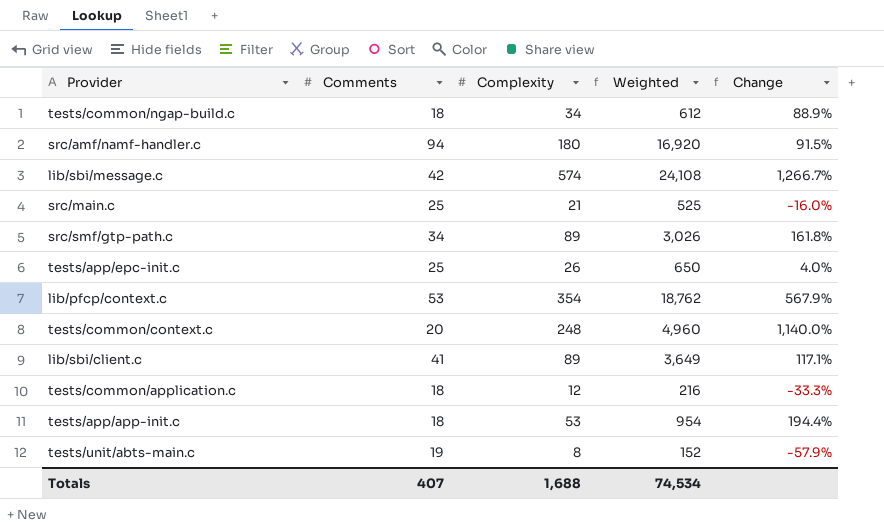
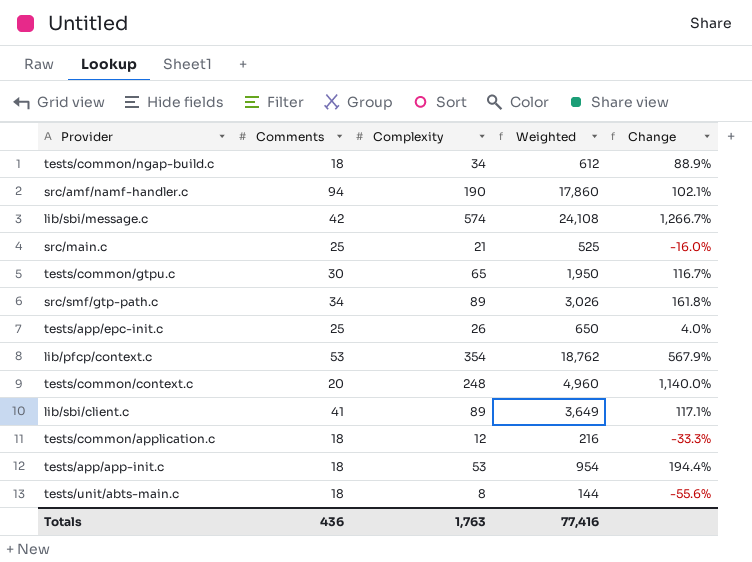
src/amf/namf-handler.c | Complexity: 180 -> 190
src/amf/namf-handler.c | Weighted: 16,920 -> 17,860
src/amf/namf-handler.c | Change: 91.5% -> 102.1%
row tests/common/gtpu.c: none -> 30 | 65 | 1,950 | 116.7%
tests/unit/abts-main.c | Comments: 19 -> 18
tests/unit/abts-main.c | Weighted: 152 -> 144
tests/unit/abts-main.c | Change: -57.9% -> -55.6%
Totals | Comments: 407 -> 436
Totals | Complexity: 1,688 -> 1,763
Totals | Weighted: 74,534 -> 77,416

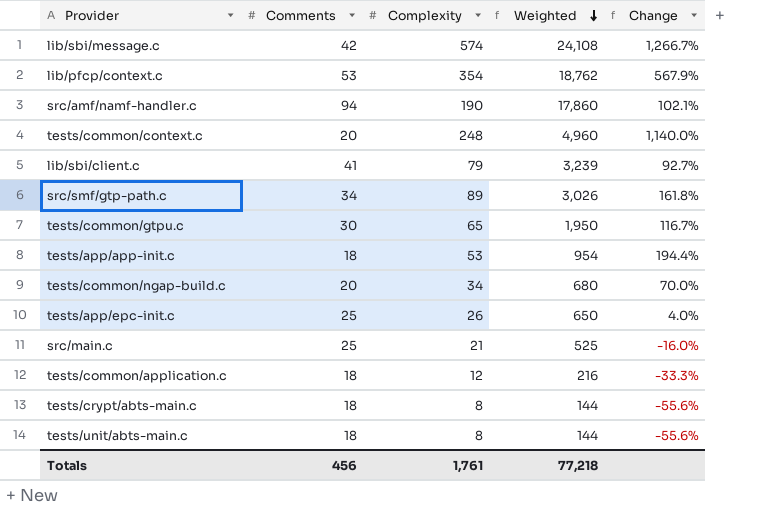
row order: none -> Weighted descending
lib/sbi/client.c | Complexity: 89 -> 79
lib/sbi/client.c | Weighted: 3,649 -> 3,239
lib/sbi/client.c | Change: 117.1% -> 92.7%
tests/common/ngap-build.c | Comments: 18 -> 20
tests/common/ngap-build.c | Weighted: 612 -> 680
tests/common/ngap-build.c | Change: 88.9% -> 70.0%
row tests/crypt/abts-main.c: none -> 18 | 8 | 144 | -55.6%
Totals | Comments: 436 -> 456
Totals | Complexity: 1,763 -> 1,761
Totals | Weighted: 77,416 -> 77,218

